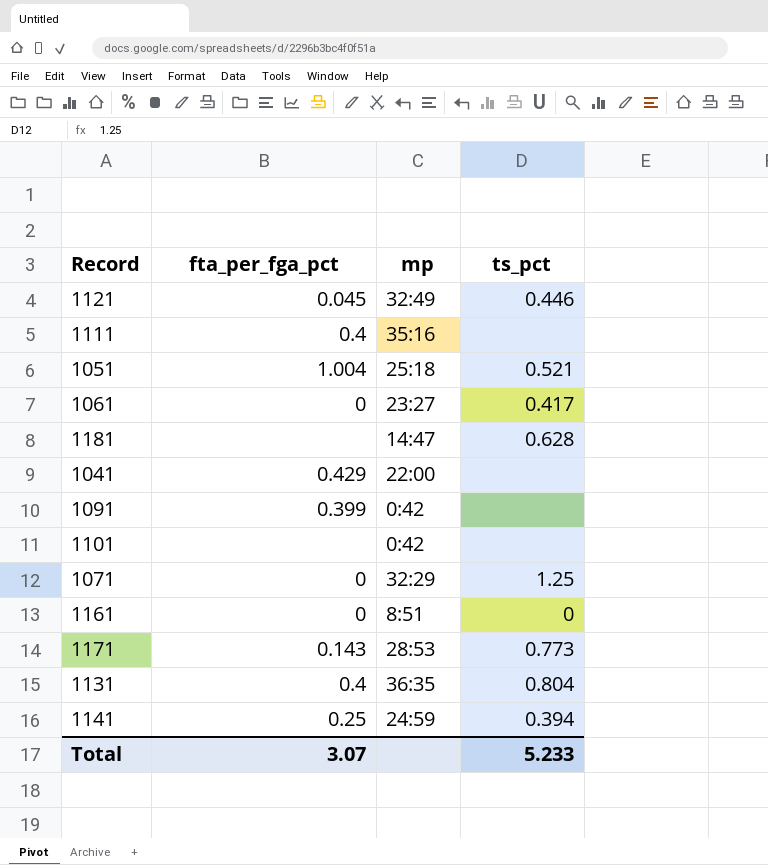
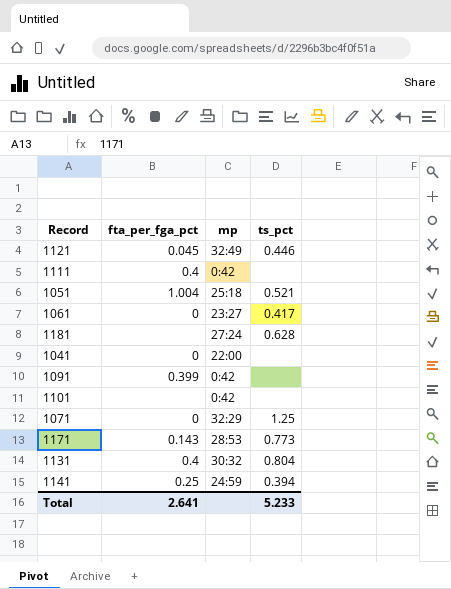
row 1161: 0 | 8:51 | 0 -> none
1111 | mp: 35:16 -> 0:42
1181 | mp: 14:47 -> 27:24
1041 | fta_per_fga_pct: 0.429 -> 0
1131 | mp: 36:35 -> 30:32
Total | fta_per_fga_pct: 3.07 -> 2.641

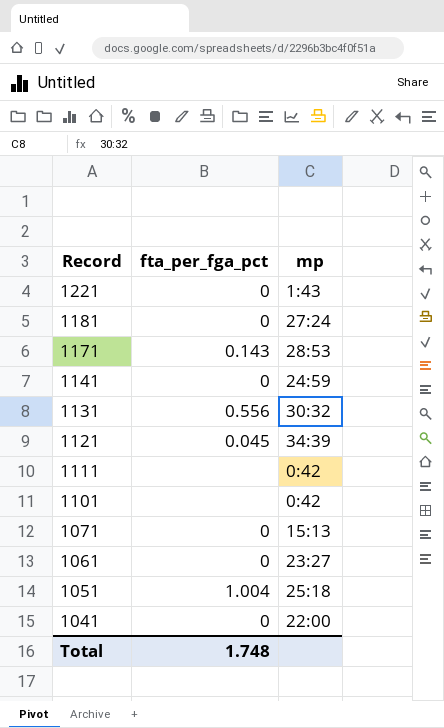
row order: none -> Record descending
column ts_pct | position: 4 -> none
row 1091: 0.399 | 0:42 | none -> none
row 1221: none -> 0 | 1:43
1181 | fta_per_fga_pct: none -> 0
1141 | fta_per_fga_pct: 0.25 -> 0
1131 | fta_per_fga_pct: 0.4 -> 0.556
1121 | mp: 32:49 -> 34:39
1111 | fta_per_fga_pct: 0.4 -> none
1071 | mp: 32:29 -> 15:13
Total | fta_per_fga_pct: 2.641 -> 1.748

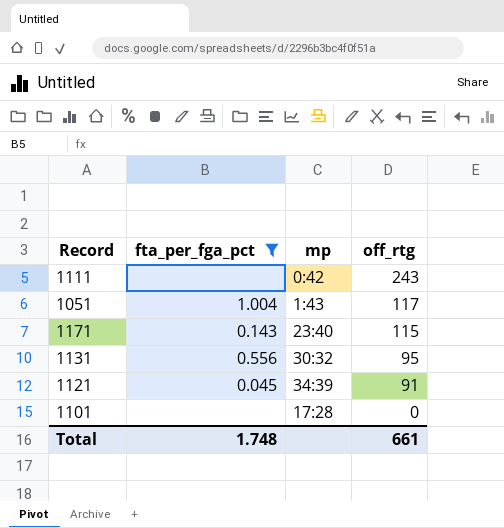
filter: none -> fta_per_fga_pct != 0
row order: Record descending -> off_rtg descending
column off_rtg | position: none -> 4
1051 | mp: 25:18 -> 1:43
1171 | mp: 28:53 -> 23:40
1101 | mp: 0:42 -> 17:28

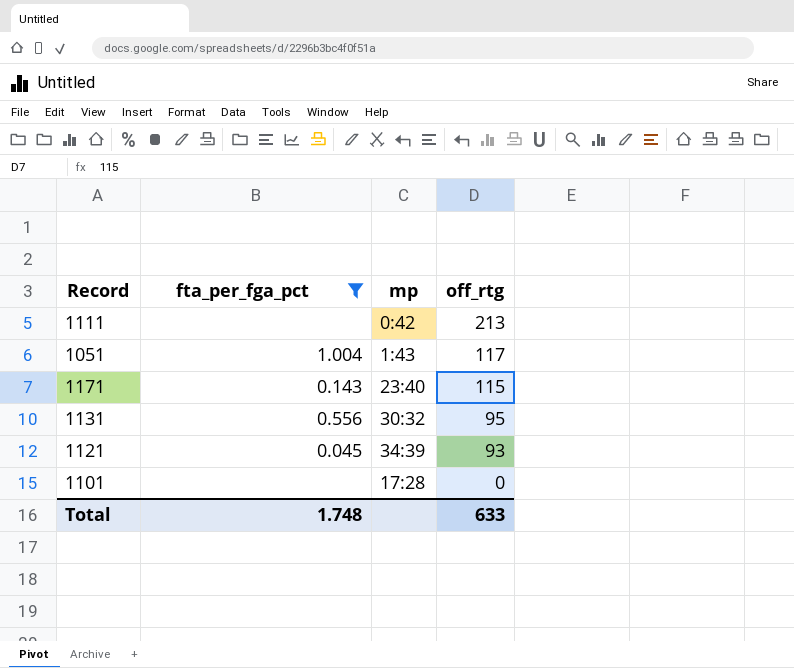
1111 | off_rtg: 243 -> 213
1121 | off_rtg: 91 -> 93
Total | off_rtg: 661 -> 633

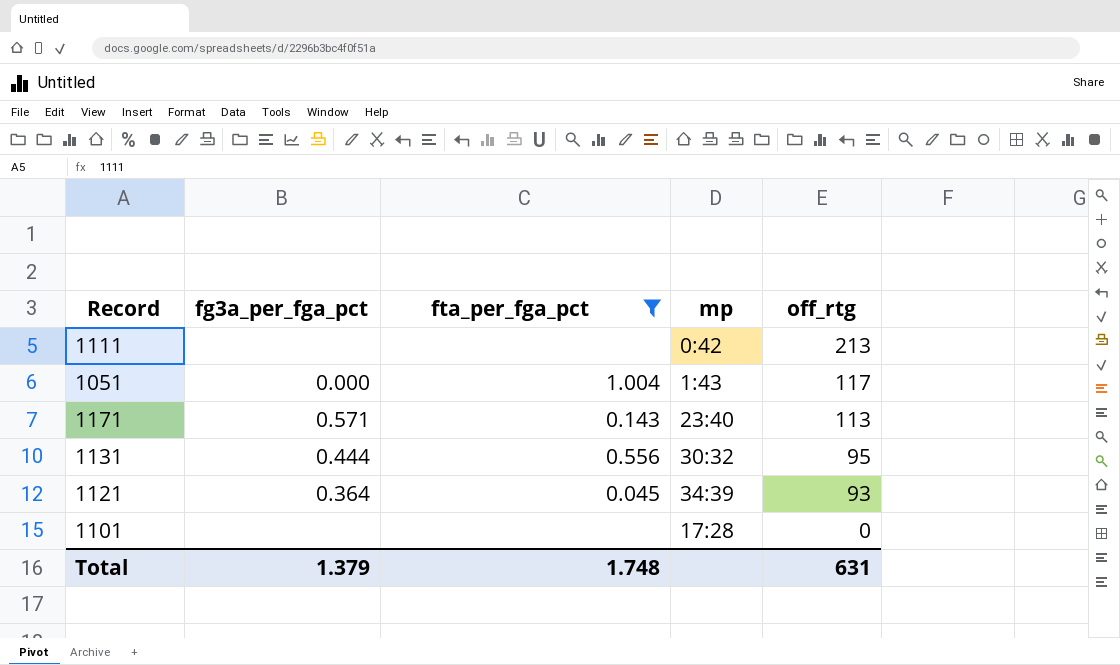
column fg3a_per_fga_pct | position: none -> 2
1171 | off_rtg: 115 -> 113
Total | off_rtg: 633 -> 631

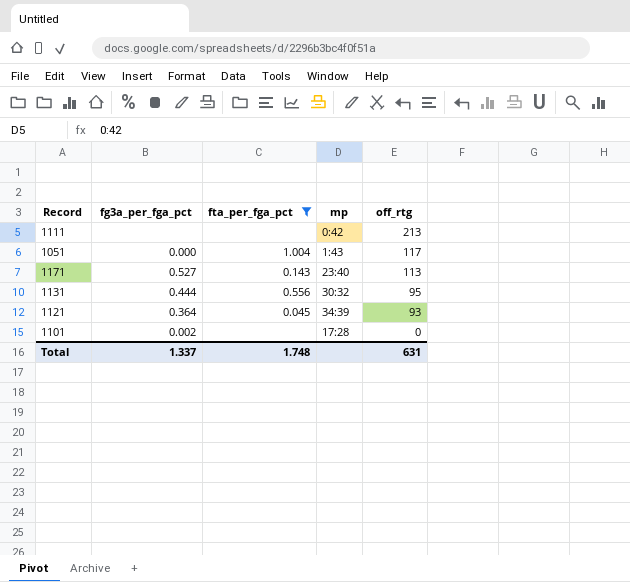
1171 | fg3a_per_fga_pct: 0.571 -> 0.527
1101 | fg3a_per_fga_pct: none -> 0.002
Total | fg3a_per_fga_pct: 1.379 -> 1.337

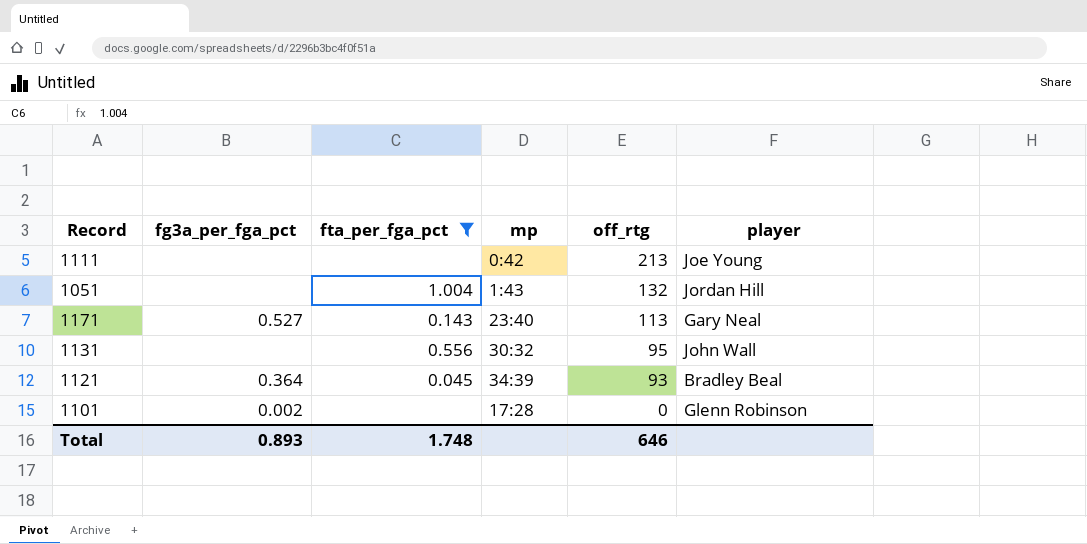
column player | position: none -> 6
1051 | fg3a_per_fga_pct: 0.000 -> none
1051 | off_rtg: 117 -> 132
1131 | fg3a_per_fga_pct: 0.444 -> none
Total | fg3a_per_fga_pct: 1.337 -> 0.893
Total | off_rtg: 631 -> 646

